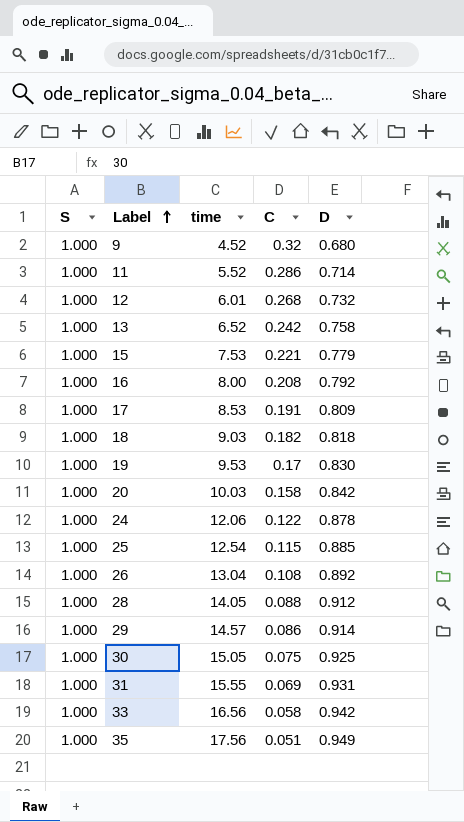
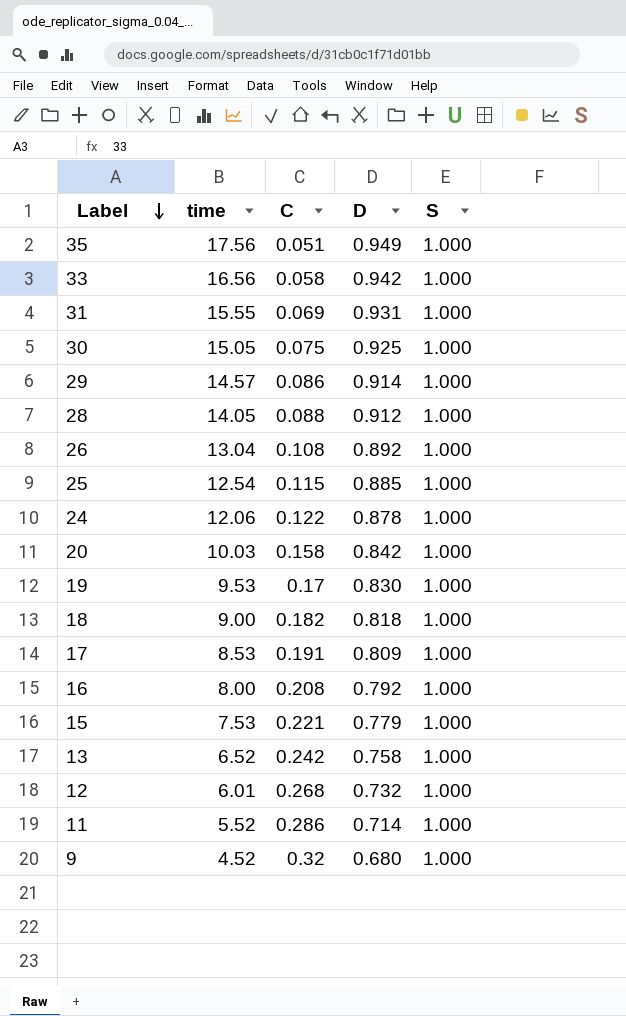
row order: Label ascending -> Label descending
column S | position: 1 -> 5
18 | time: 9.03 -> 9.00

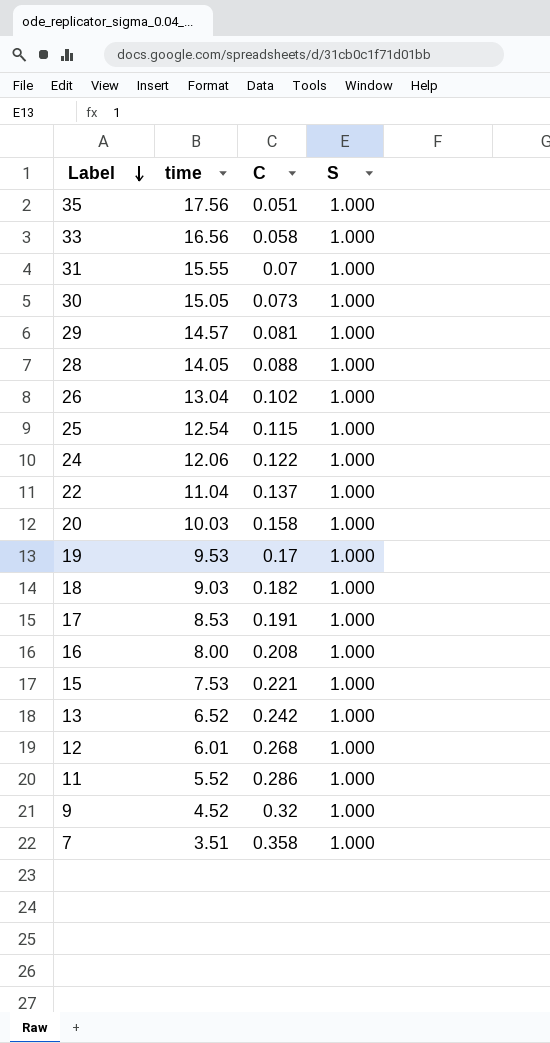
column D | formula: [S] - [C] -> none
31 | C: 0.069 -> 0.07
30 | C: 0.075 -> 0.073
29 | C: 0.086 -> 0.081
26 | C: 0.108 -> 0.102
row 22: none -> 11.04 | 0.137 | 1.000
18 | time: 9.00 -> 9.03
row 7: none -> 3.51 | 0.358 | 1.000

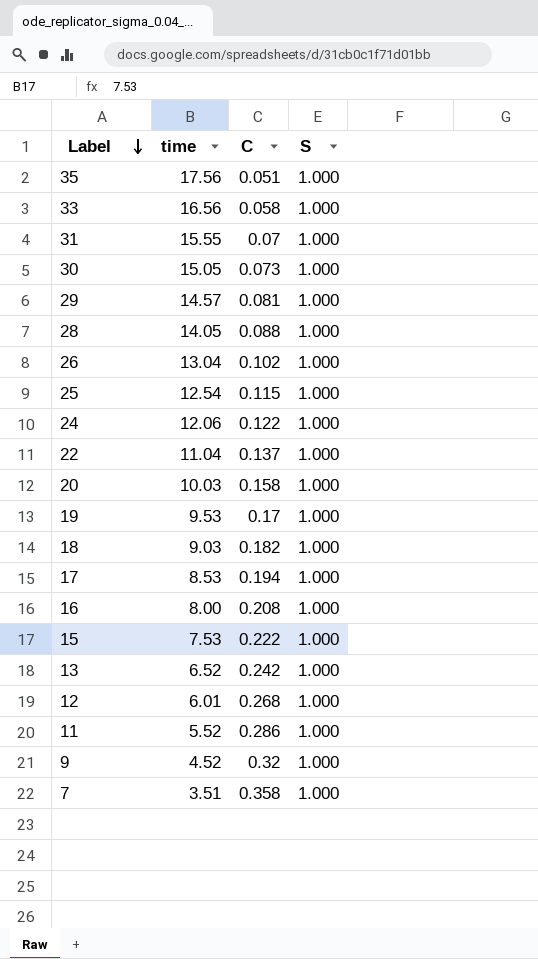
17 | C: 0.191 -> 0.194
15 | C: 0.221 -> 0.222

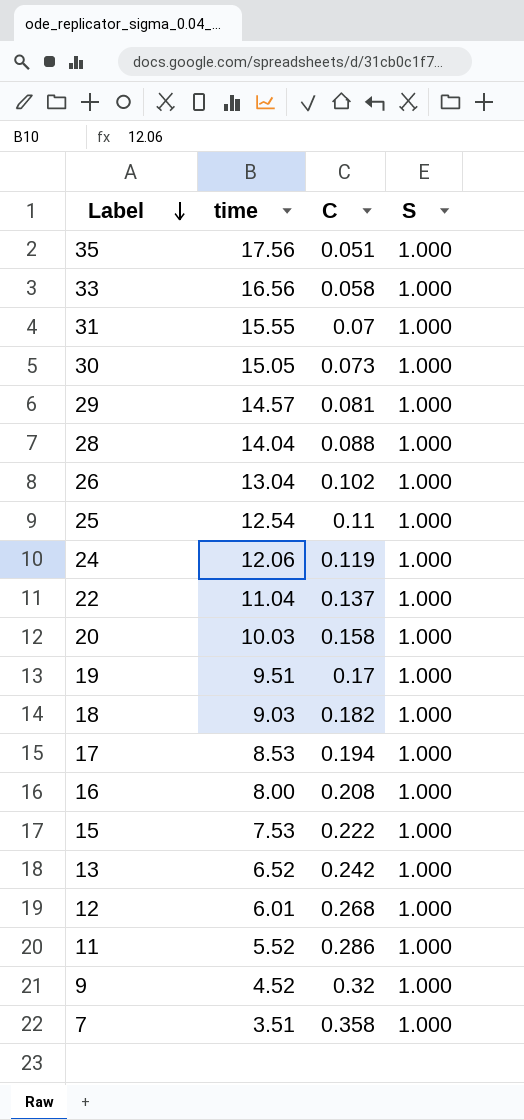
28 | time: 14.05 -> 14.04
25 | C: 0.115 -> 0.11
24 | C: 0.122 -> 0.119
19 | time: 9.53 -> 9.51

